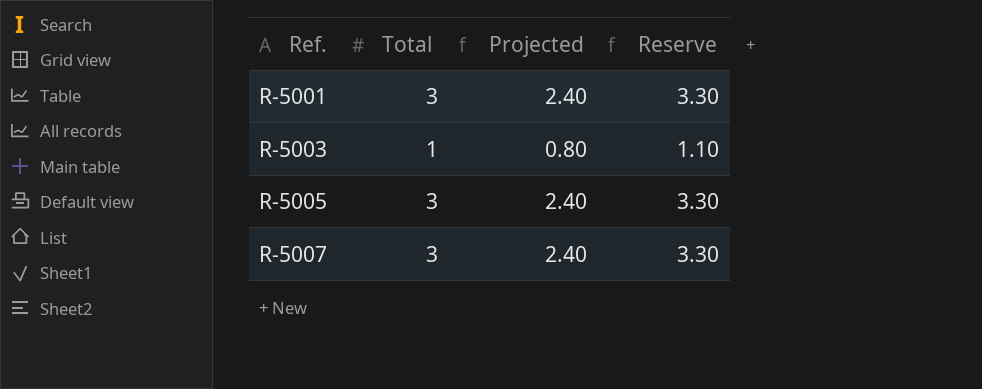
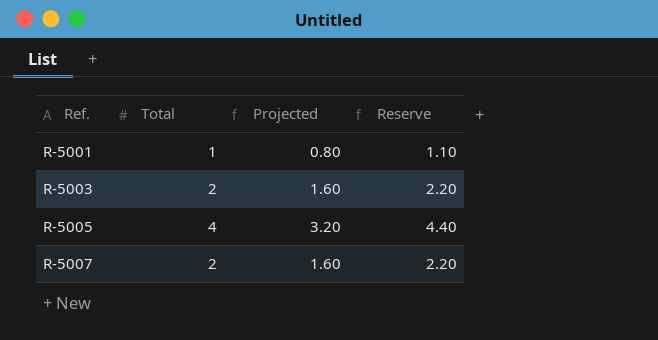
R-5001 | Total: 3 -> 1
R-5001 | Projected: 2.40 -> 0.80
R-5001 | Reserve: 3.30 -> 1.10
R-5003 | Total: 1 -> 2
R-5003 | Projected: 0.80 -> 1.60
R-5003 | Reserve: 1.10 -> 2.20
R-5005 | Total: 3 -> 4
R-5005 | Projected: 2.40 -> 3.20
R-5005 | Reserve: 3.30 -> 4.40
R-5007 | Total: 3 -> 2
R-5007 | Projected: 2.40 -> 1.60
R-5007 | Reserve: 3.30 -> 2.20

